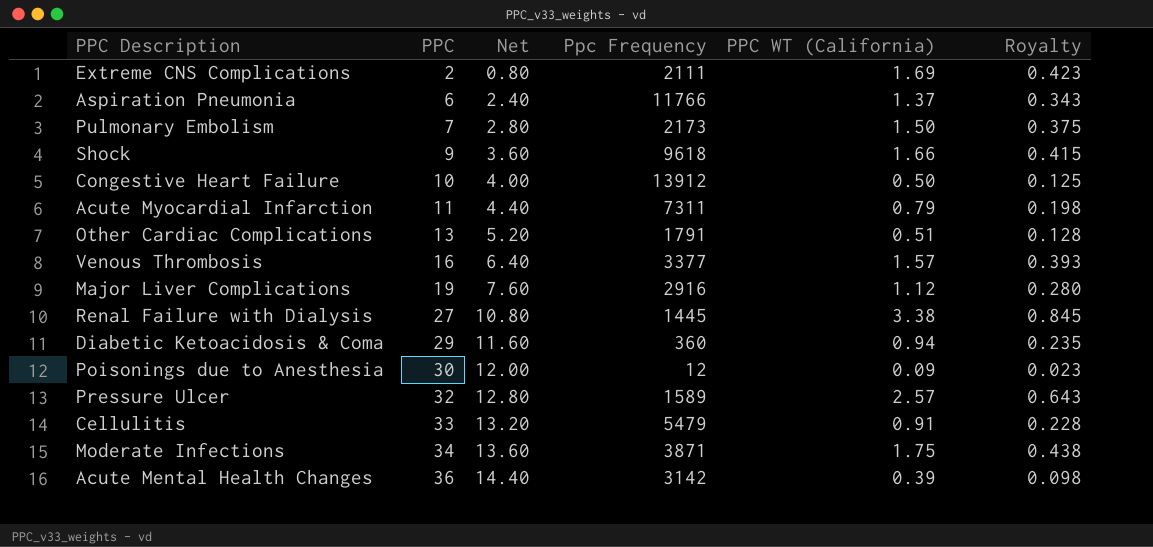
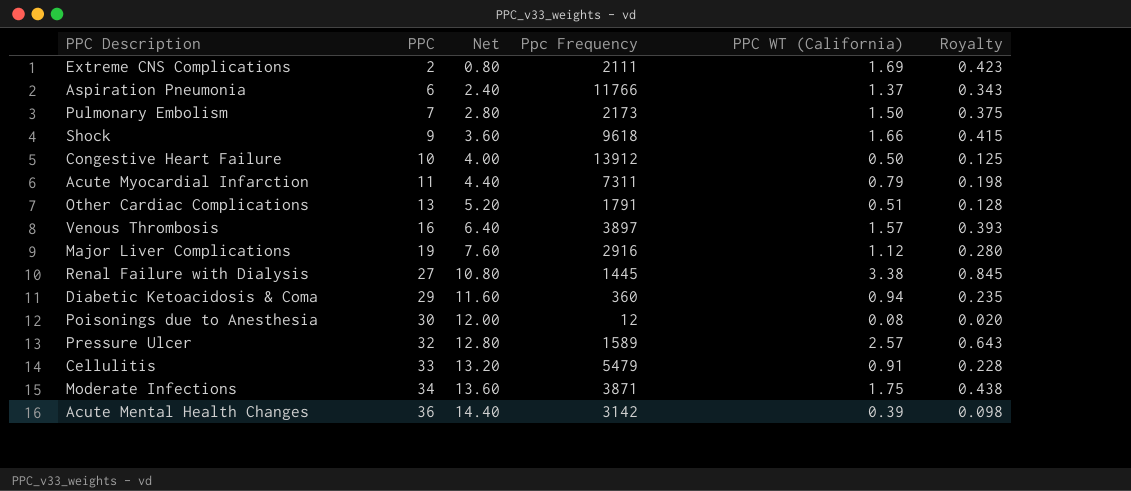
Venous Thrombosis | Ppc Frequency: 3377 -> 3897
Poisonings due to Anesthesia | PPC WT (California): 0.09 -> 0.08
Poisonings due to Anesthesia | Royalty: 0.023 -> 0.020

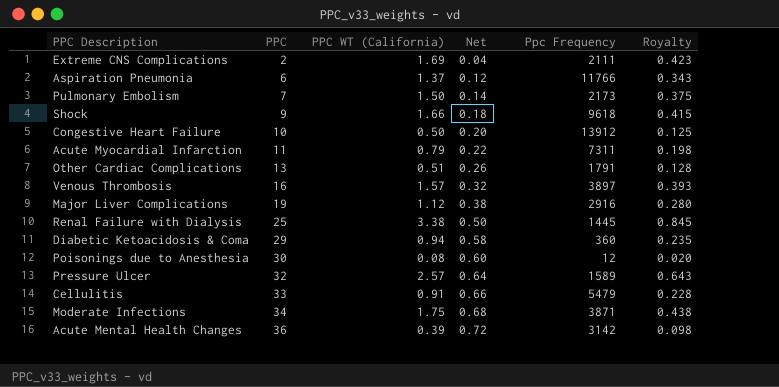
column PPC WT (California) | position: 5 -> 3
column Net | formula: [PPC] * 0.4 -> [PPC] * 0.02
Renal Failure with Dialysis | PPC: 27 -> 25

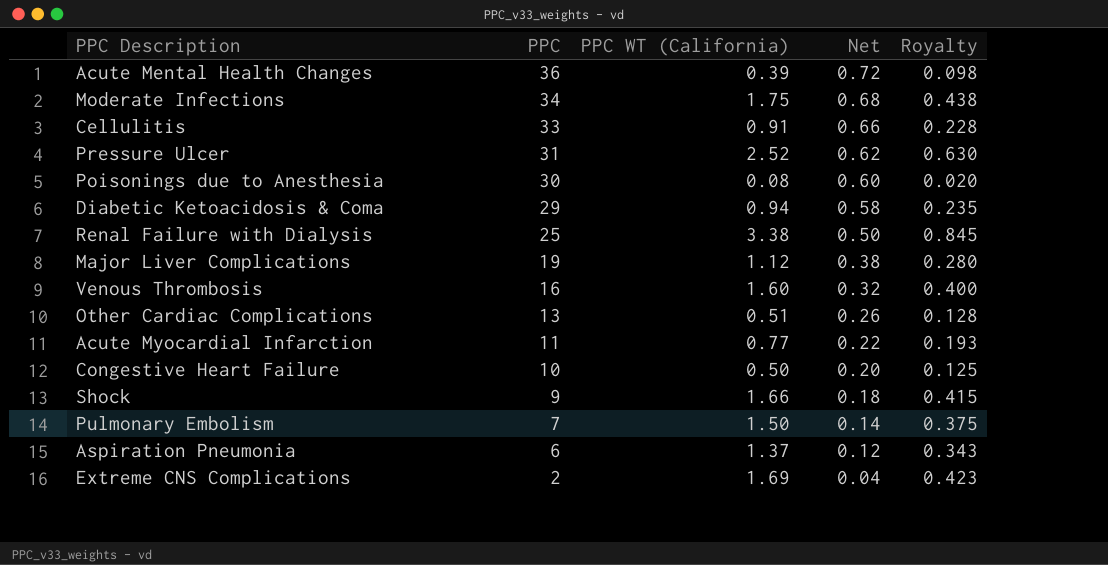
row order: PPC ascending -> PPC descending
column Ppc Frequency | position: 5 -> none
Pressure Ulcer | PPC: 32 -> 31
Pressure Ulcer | PPC WT (California): 2.57 -> 2.52
Pressure Ulcer | Net: 0.64 -> 0.62
Pressure Ulcer | Royalty: 0.643 -> 0.630
Venous Thrombosis | PPC WT (California): 1.57 -> 1.60
Venous Thrombosis | Royalty: 0.393 -> 0.400
Acute Myocardial Infarction | PPC WT (California): 0.79 -> 0.77
Acute Myocardial Infarction | Royalty: 0.198 -> 0.193

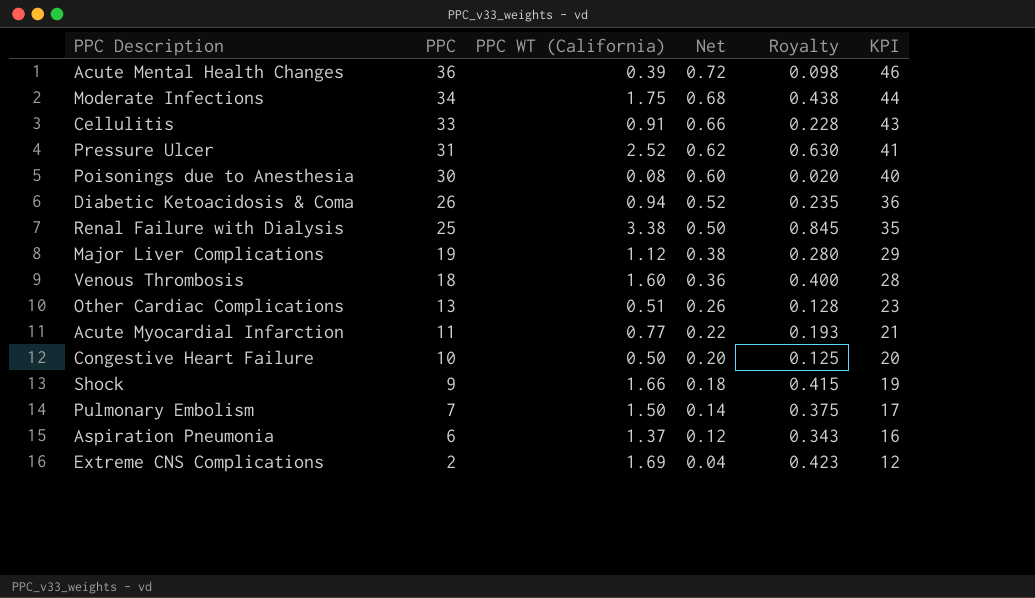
column KPI | formula: none -> [PPC] + 10
Diabetic Ketoacidosis & Coma | PPC: 29 -> 26
Diabetic Ketoacidosis & Coma | Net: 0.58 -> 0.52
Venous Thrombosis | PPC: 16 -> 18
Venous Thrombosis | Net: 0.32 -> 0.36

